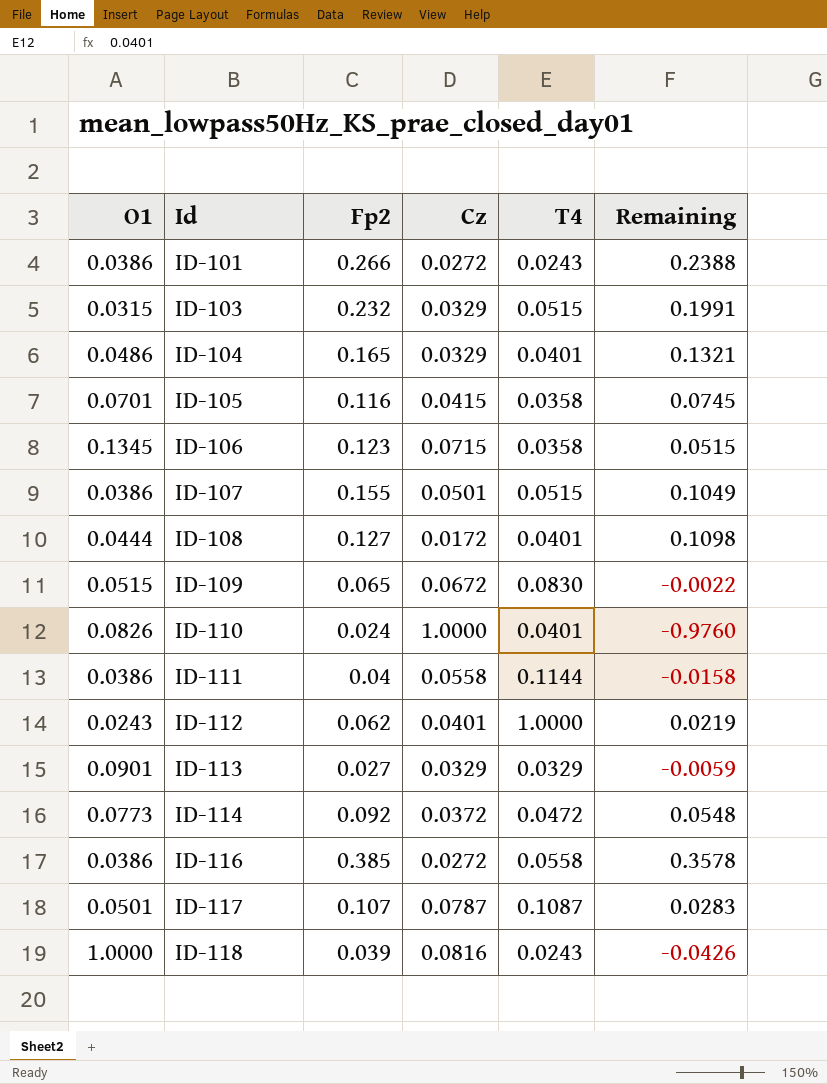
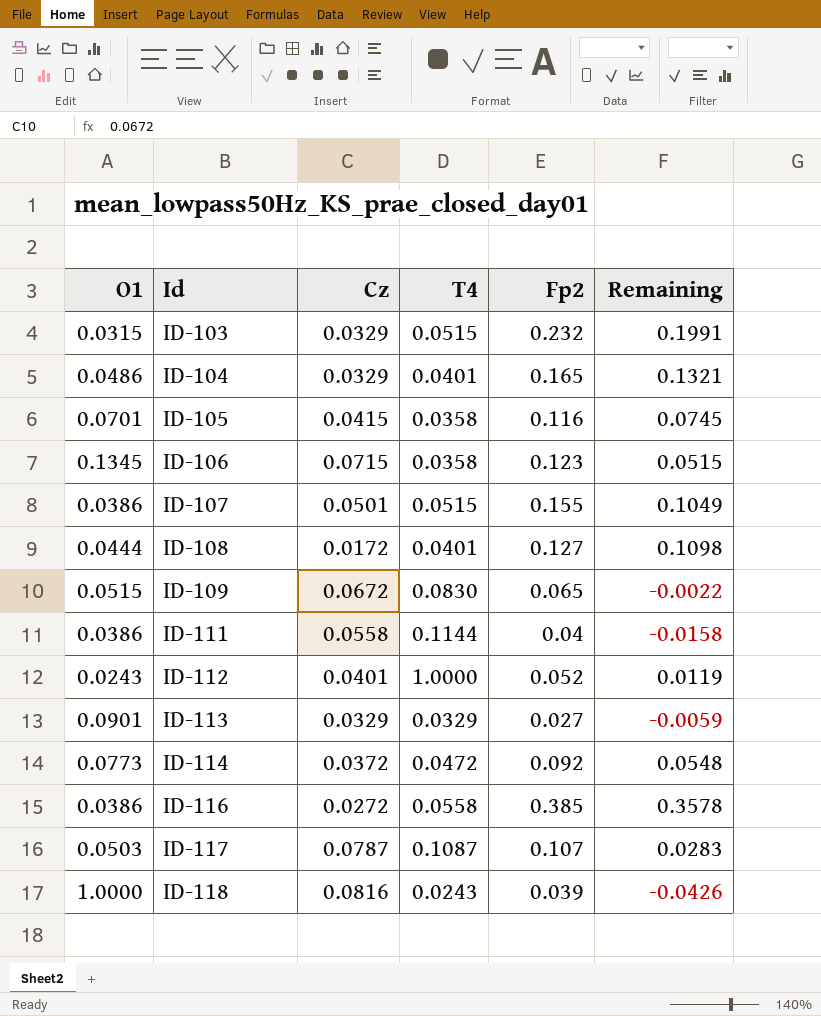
column Fp2 | position: 3 -> 5
row ID-101: 0.0386 | 0.266 | 0.0272 | 0.0243 | 0.2388 -> none
row ID-110: 0.0826 | 0.024 | 1.0000 | 0.0401 | -0.9760 -> none
ID-112 | Fp2: 0.062 -> 0.052
ID-112 | Remaining: 0.0219 -> 0.0119
ID-117 | O1: 0.0501 -> 0.0503

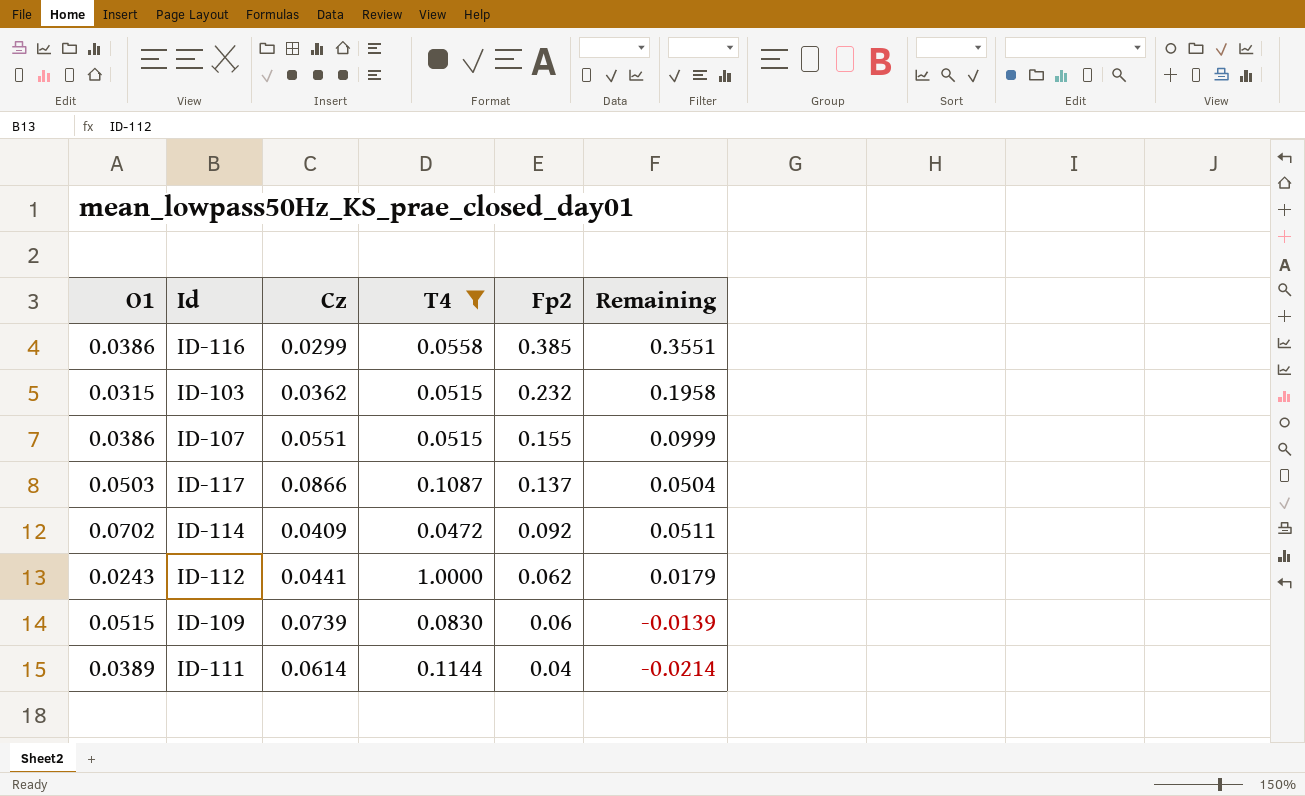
filter: none -> T4 >= 0.0472
row order: Id ascending -> Fp2 descending
ID-116 | Cz: 0.0272 -> 0.0299
ID-116 | Remaining: 0.3578 -> 0.3551
ID-103 | Cz: 0.0329 -> 0.0362
ID-103 | Remaining: 0.1991 -> 0.1958
ID-107 | Cz: 0.0501 -> 0.0551
ID-107 | Remaining: 0.1049 -> 0.0999
ID-117 | Cz: 0.0787 -> 0.0866
ID-117 | Fp2: 0.107 -> 0.137
ID-117 | Remaining: 0.0283 -> 0.0504
ID-114 | O1: 0.0773 -> 0.0702
ID-114 | Cz: 0.0372 -> 0.0409
ID-114 | Remaining: 0.0548 -> 0.0511
ID-112 | Cz: 0.0401 -> 0.0441
ID-112 | Fp2: 0.052 -> 0.062
ID-112 | Remaining: 0.0119 -> 0.0179
ID-109 | Cz: 0.0672 -> 0.0739
ID-109 | Fp2: 0.065 -> 0.06
ID-109 | Remaining: -0.0022 -> -0.0139
ID-111 | O1: 0.0386 -> 0.0389
ID-111 | Cz: 0.0558 -> 0.0614
ID-111 | Remaining: -0.0158 -> -0.0214

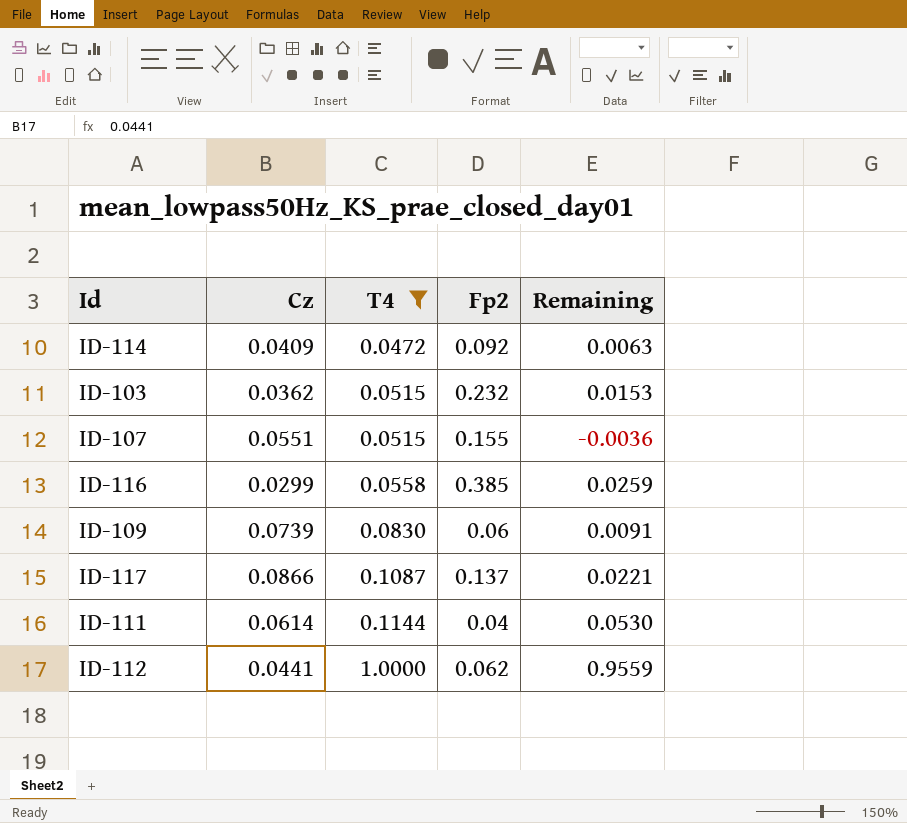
row order: Fp2 descending -> T4 ascending
column O1 | position: 1 -> none
column Remaining | formula: [Fp2] - [Cz] -> [T4] - [Cz]

